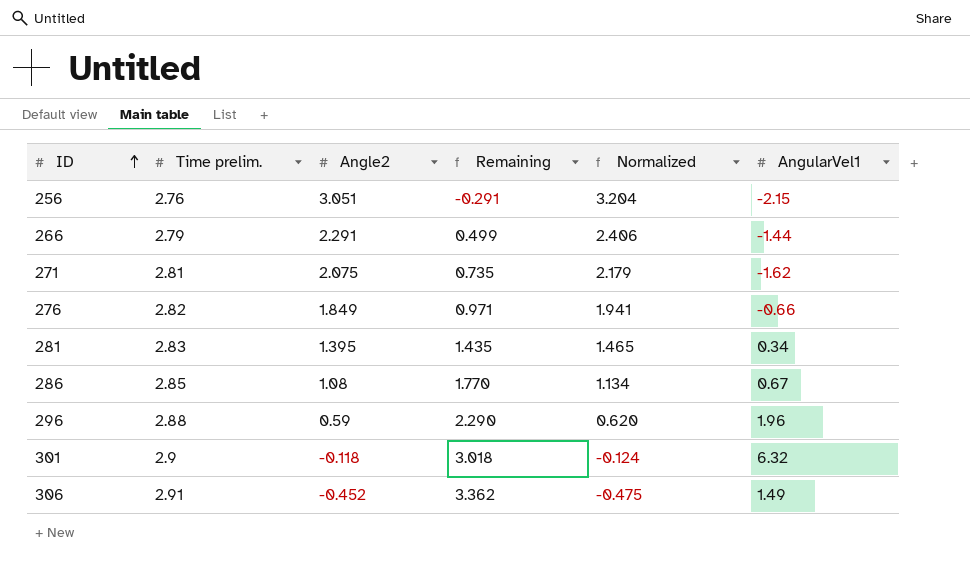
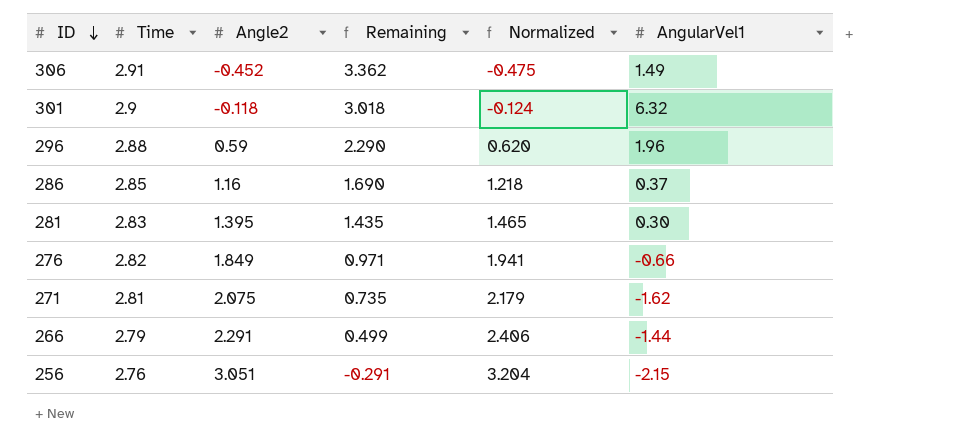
row order: ID ascending -> ID descending
column name: Time prelim. -> Time
286 | Angle2: 1.08 -> 1.16
286 | Remaining: 1.770 -> 1.690
286 | Normalized: 1.134 -> 1.218
286 | AngularVel1: 0.67 -> 0.37
281 | AngularVel1: 0.34 -> 0.30

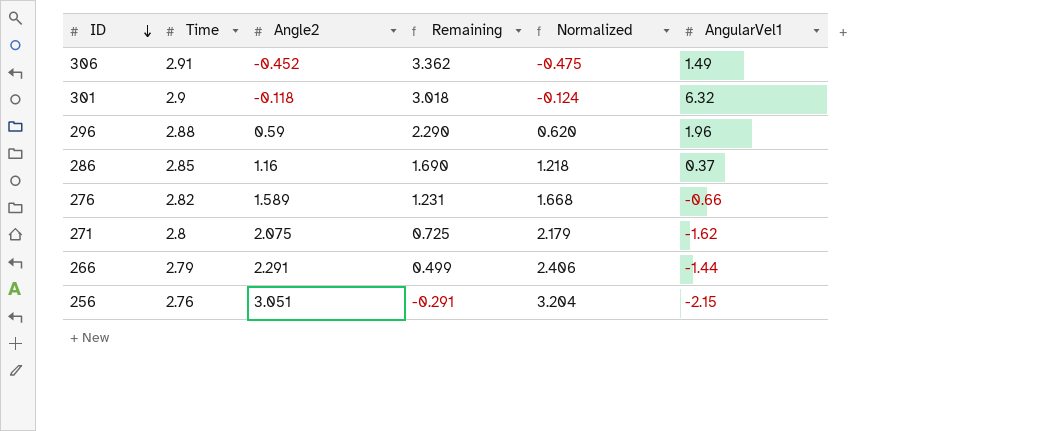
row 281: 2.83 | 1.395 | 1.435 | 1.465 | 0.30 -> none
276 | Angle2: 1.849 -> 1.589
276 | Remaining: 0.971 -> 1.231
276 | Normalized: 1.941 -> 1.668
271 | Time: 2.81 -> 2.8
271 | Remaining: 0.735 -> 0.725

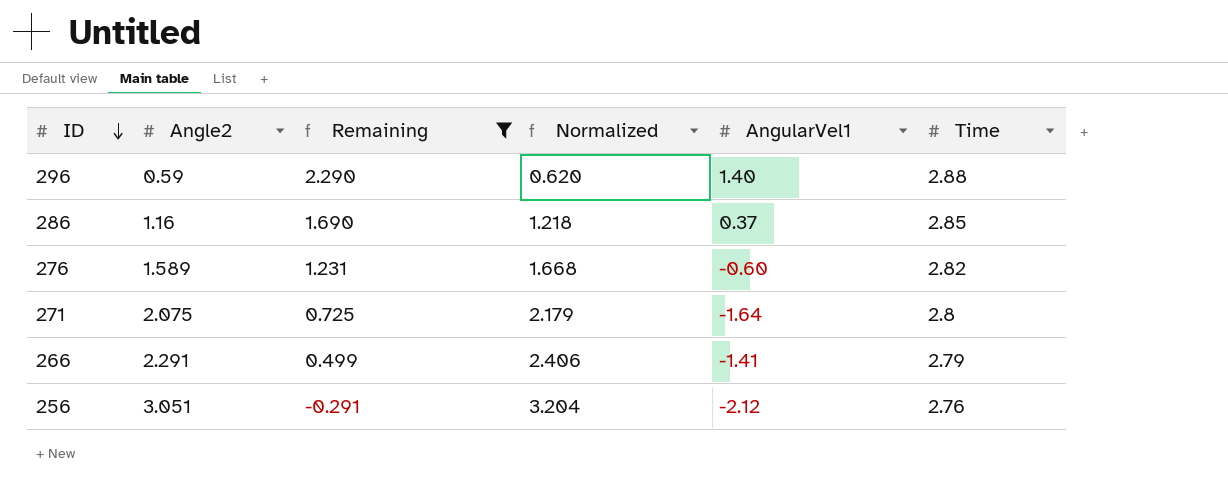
filter: none -> Remaining <= 2.290
column Time | position: 2 -> 6
296 | AngularVel1: 1.96 -> 1.40
276 | AngularVel1: -0.66 -> -0.60
271 | AngularVel1: -1.62 -> -1.64
266 | AngularVel1: -1.44 -> -1.41
256 | AngularVel1: -2.15 -> -2.12

